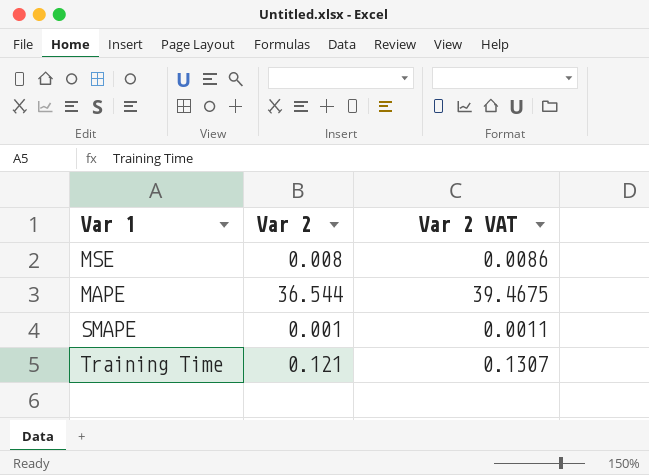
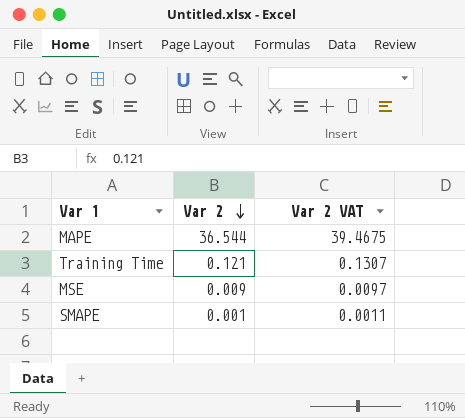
row order: none -> Var 2 descending
MSE | Var 2: 0.008 -> 0.009
MSE | Var 2 VAT: 0.0086 -> 0.0097

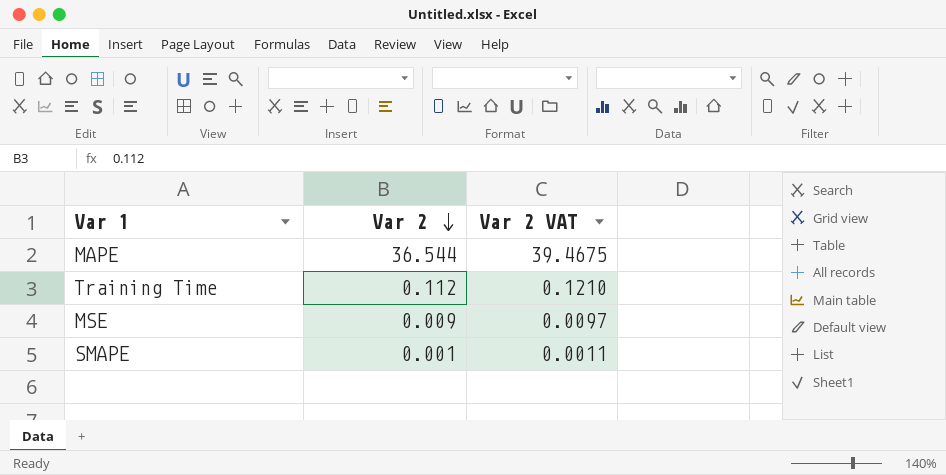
Training Time | Var 2: 0.121 -> 0.112
Training Time | Var 2 VAT: 0.1307 -> 0.1210

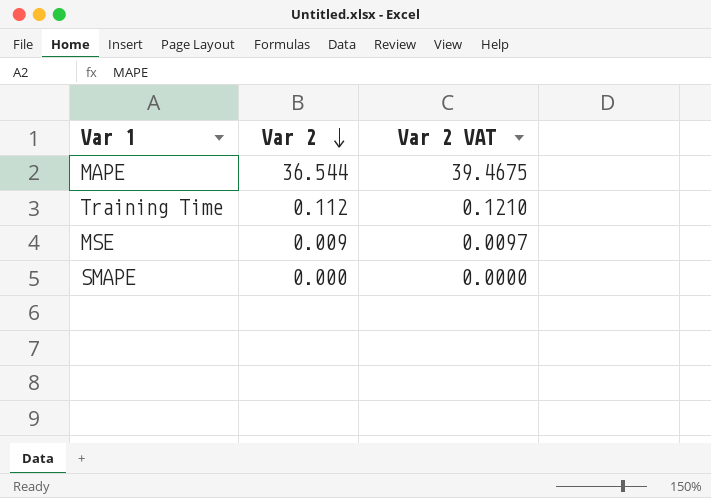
SMAPE | Var 2: 0.001 -> 0.000
SMAPE | Var 2 VAT: 0.0011 -> 0.0000

